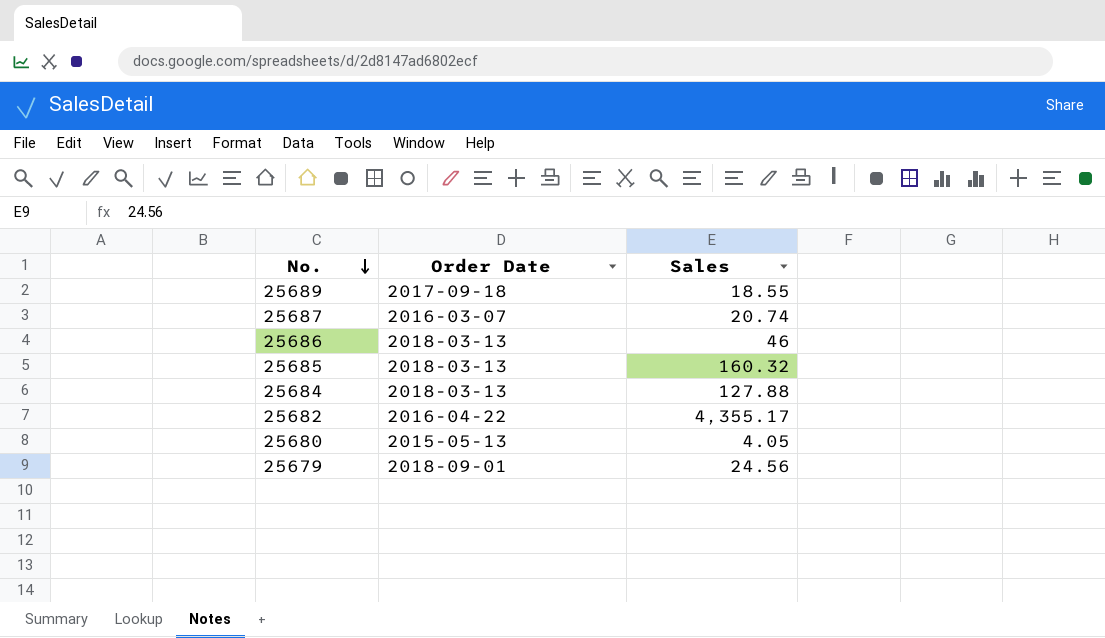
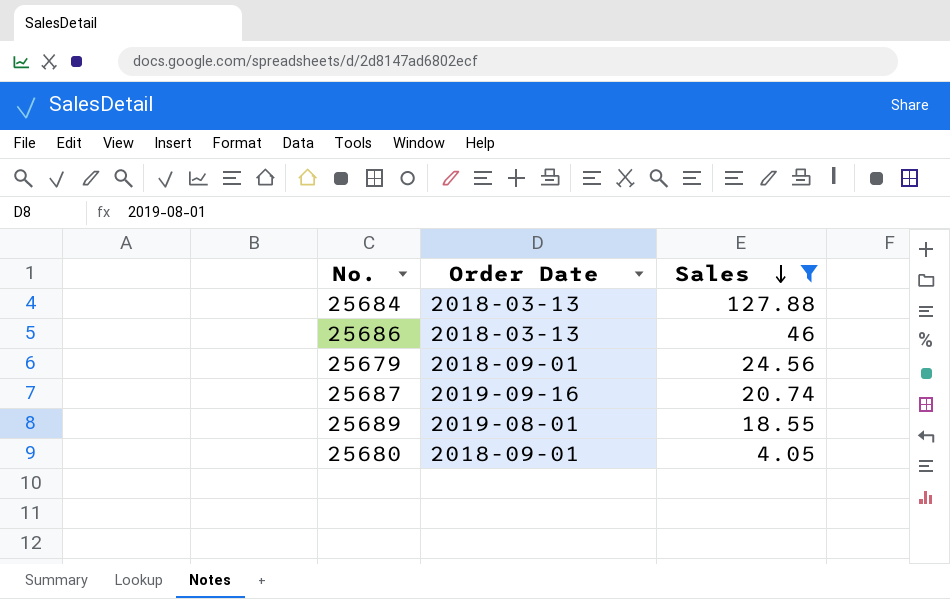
filter: none -> Sales <= 127.88
row order: No. descending -> Sales descending
25687 | Order Date: 2016-03-07 -> 2019-09-16
25689 | Order Date: 2017-09-18 -> 2019-08-01
25680 | Order Date: 2015-05-13 -> 2018-09-01

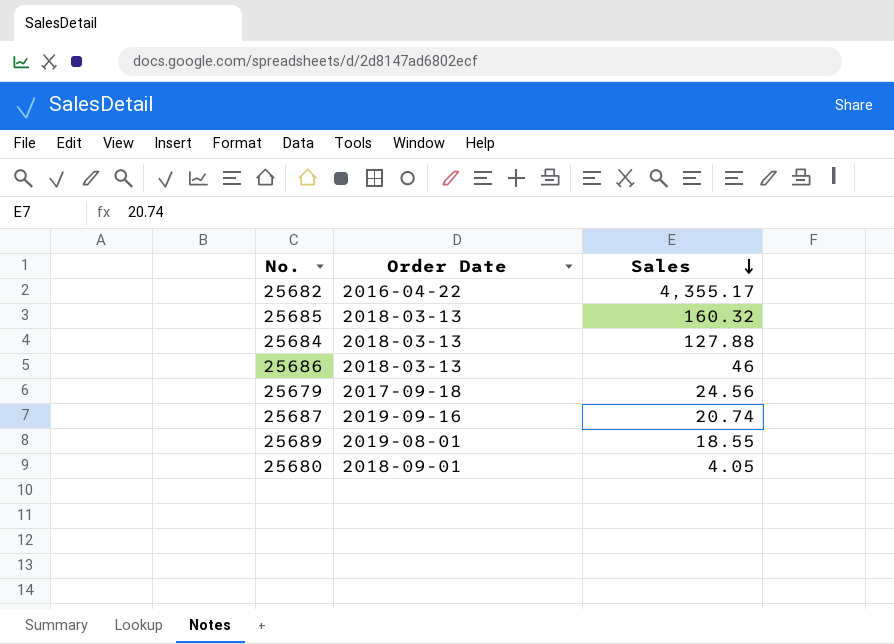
filter: Sales <= 127.88 -> none
25679 | Order Date: 2018-09-01 -> 2017-09-18

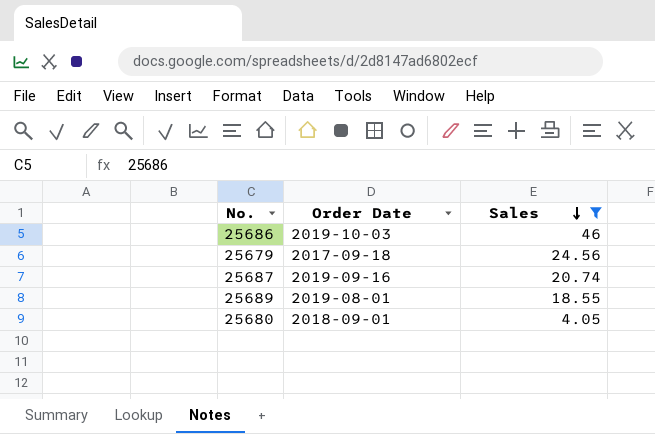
filter: none -> Sales <= 46
25686 | Order Date: 2018-03-13 -> 2019-10-03

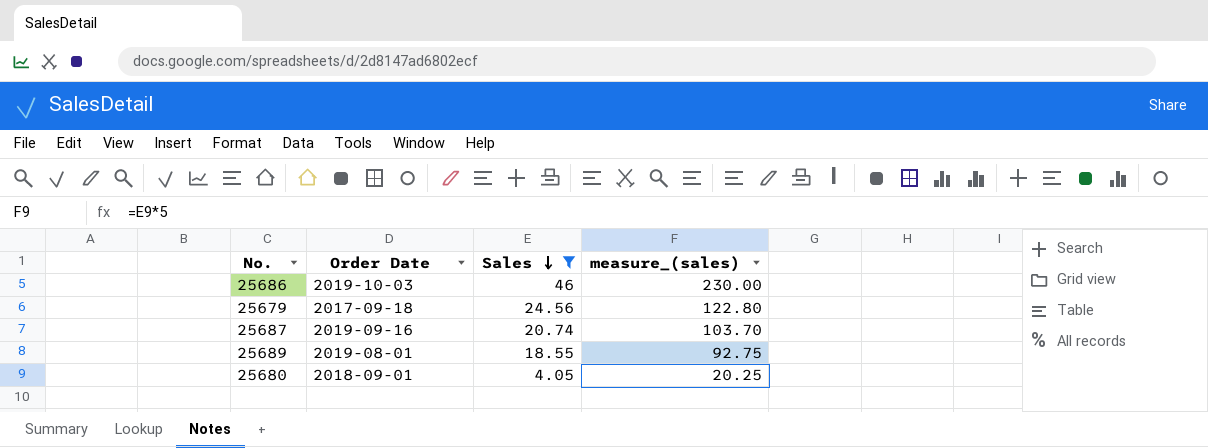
column measure_(sales) | formula: none -> [Sales] * 5

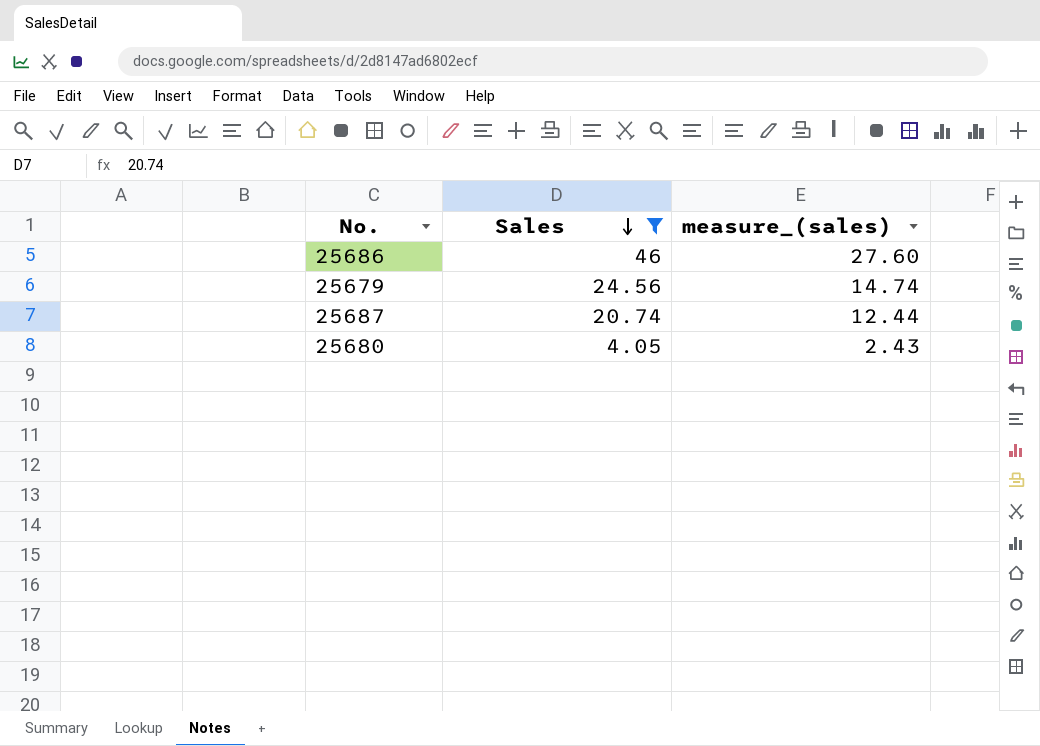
column Order Date | position: 2 -> none
column measure_(sales) | formula: [Sales] * 5 -> [Sales] * 0.6
row 25689: 2019-08-01 | 18.55 | 92.75 -> none

